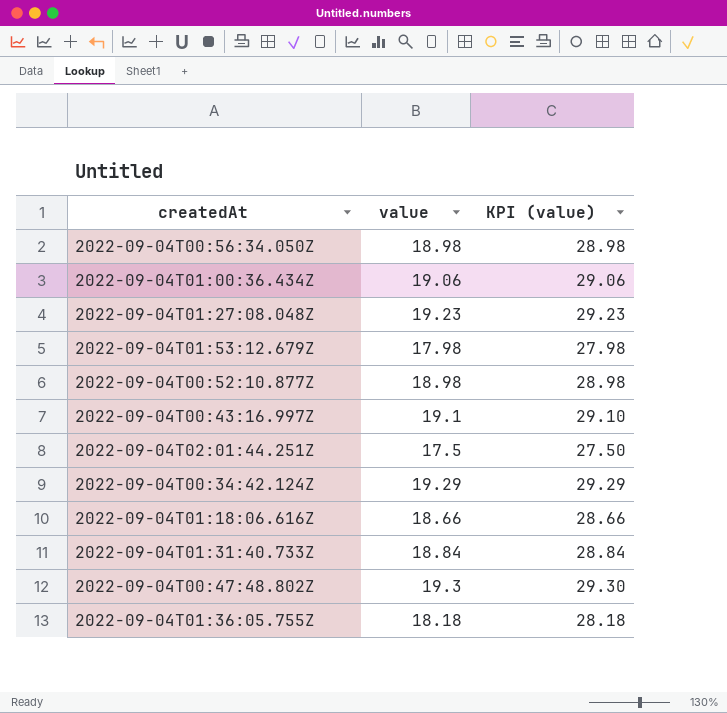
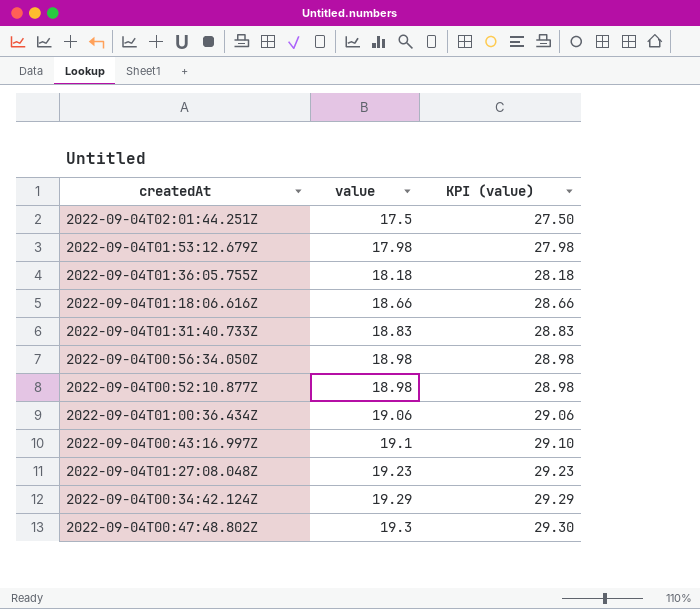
row order: none -> value ascending
2022-09-04T01:31:40.733Z | value: 18.84 -> 18.83
2022-09-04T01:31:40.733Z | KPI (value): 28.84 -> 28.83

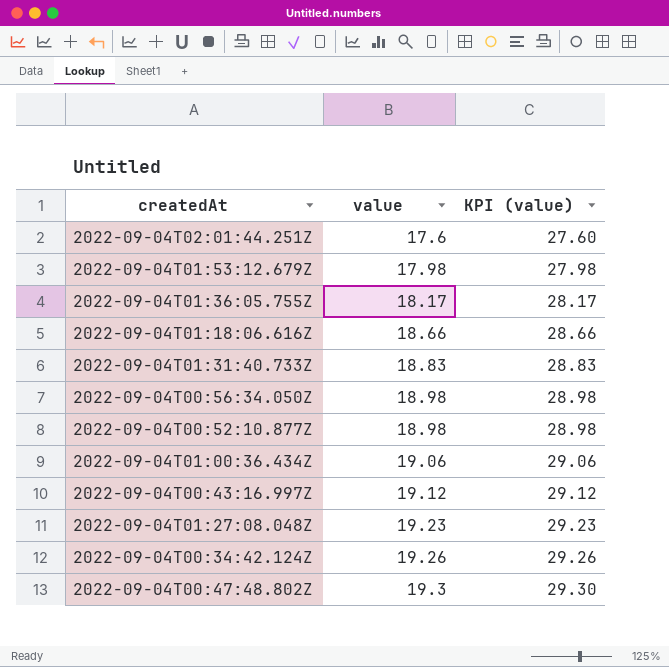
2022-09-04T02:01:44.251Z | value: 17.5 -> 17.6
2022-09-04T02:01:44.251Z | KPI (value): 27.50 -> 27.60
2022-09-04T01:36:05.755Z | value: 18.18 -> 18.17
2022-09-04T01:36:05.755Z | KPI (value): 28.18 -> 28.17
2022-09-04T00:43:16.997Z | value: 19.1 -> 19.12
2022-09-04T00:43:16.997Z | KPI (value): 29.10 -> 29.12
2022-09-04T00:34:42.124Z | value: 19.29 -> 19.26
2022-09-04T00:34:42.124Z | KPI (value): 29.29 -> 29.26

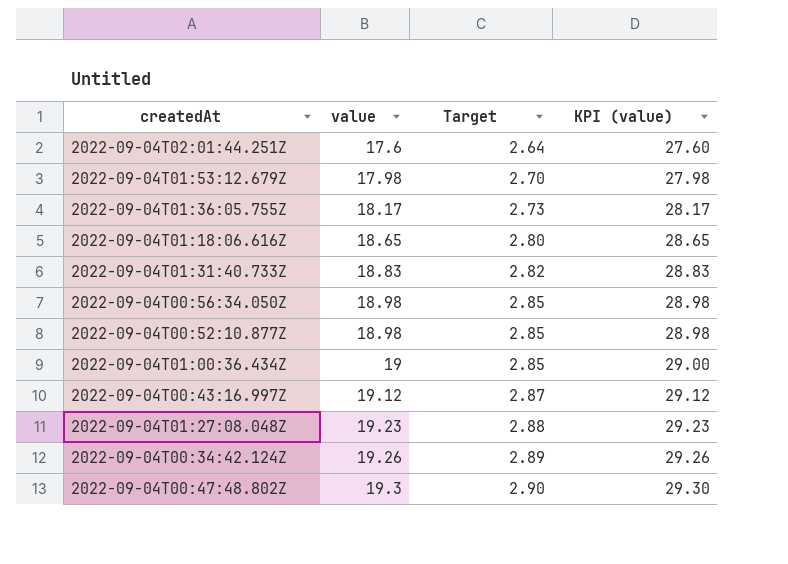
column Target | formula: none -> [value] * 0.15
2022-09-04T01:18:06.616Z | value: 18.66 -> 18.65
2022-09-04T01:18:06.616Z | KPI (value): 28.66 -> 28.65
2022-09-04T01:00:36.434Z | value: 19.06 -> 19
2022-09-04T01:00:36.434Z | KPI (value): 29.06 -> 29.00

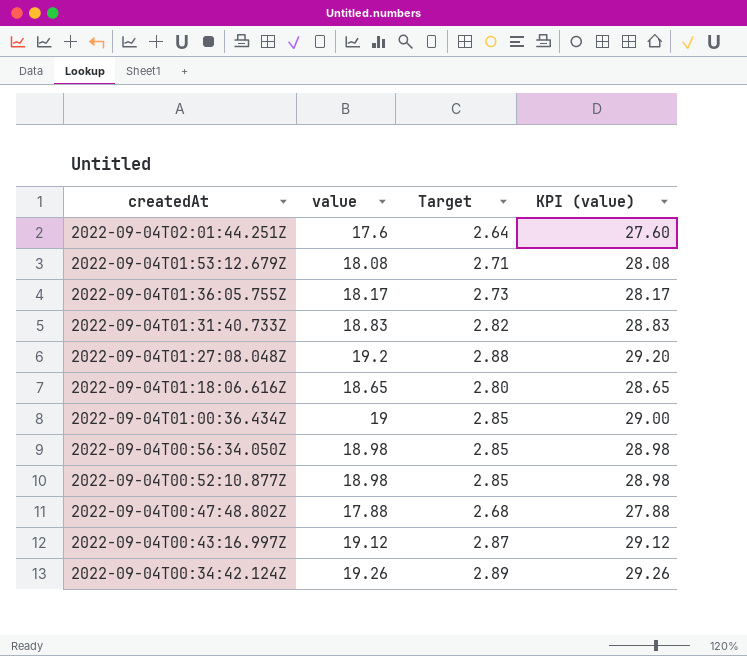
row order: value ascending -> createdAt descending
2022-09-04T01:53:12.679Z | value: 17.98 -> 18.08
2022-09-04T01:53:12.679Z | Target: 2.70 -> 2.71
2022-09-04T01:53:12.679Z | KPI (value): 27.98 -> 28.08
2022-09-04T01:27:08.048Z | value: 19.23 -> 19.2
2022-09-04T01:27:08.048Z | KPI (value): 29.23 -> 29.20
2022-09-04T00:47:48.802Z | value: 19.3 -> 17.88
2022-09-04T00:47:48.802Z | Target: 2.90 -> 2.68
2022-09-04T00:47:48.802Z | KPI (value): 29.30 -> 27.88

